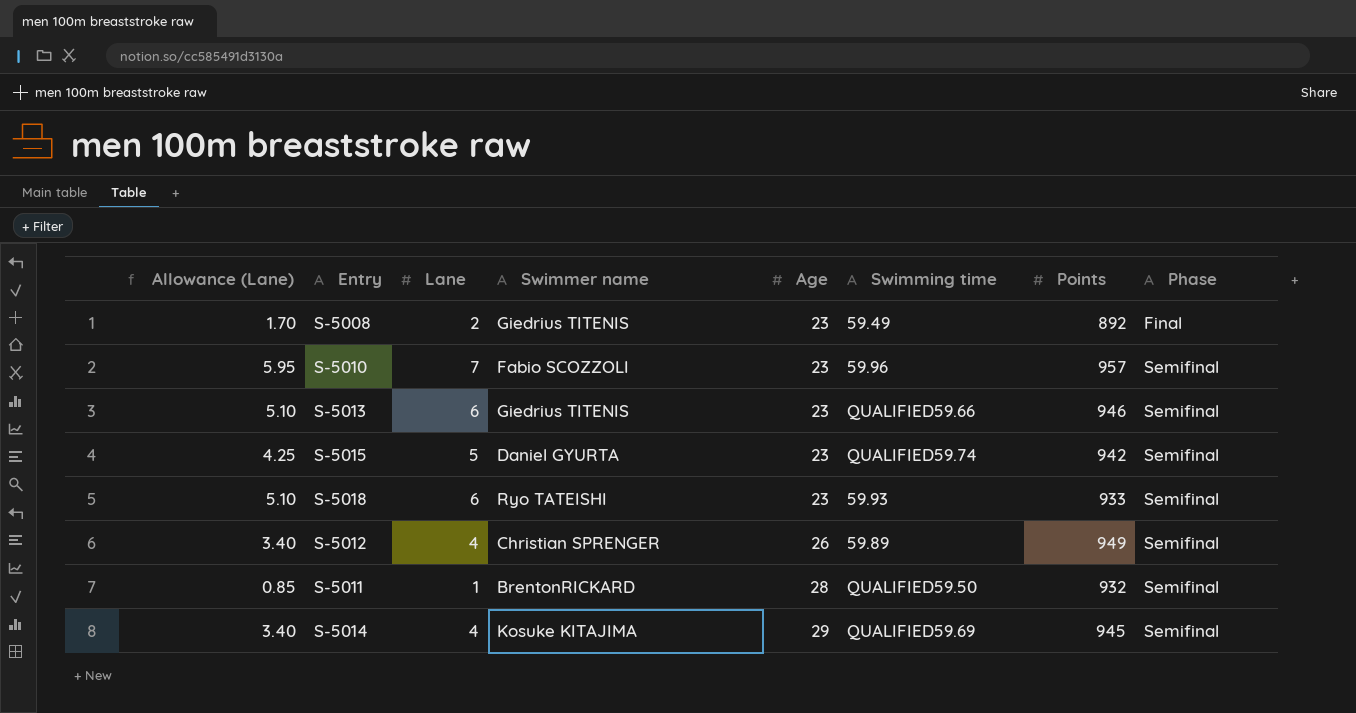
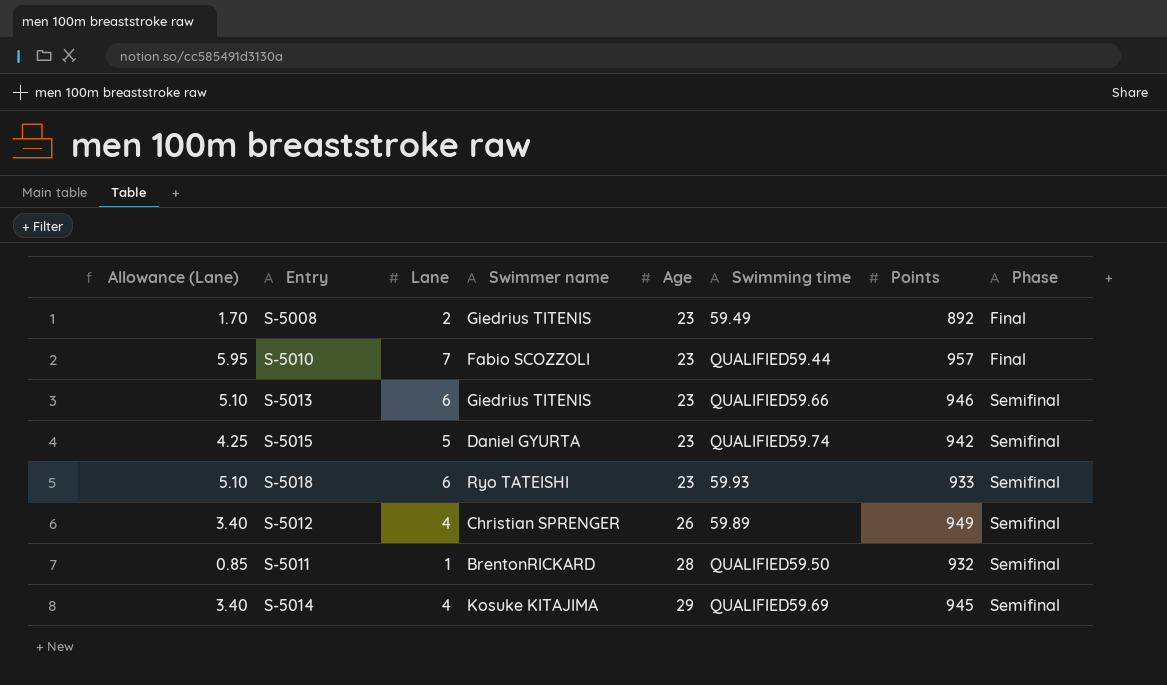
S-5010 | Swimming time: 59.96 -> QUALIFIED59.44
S-5010 | Phase: Semifinal -> Final

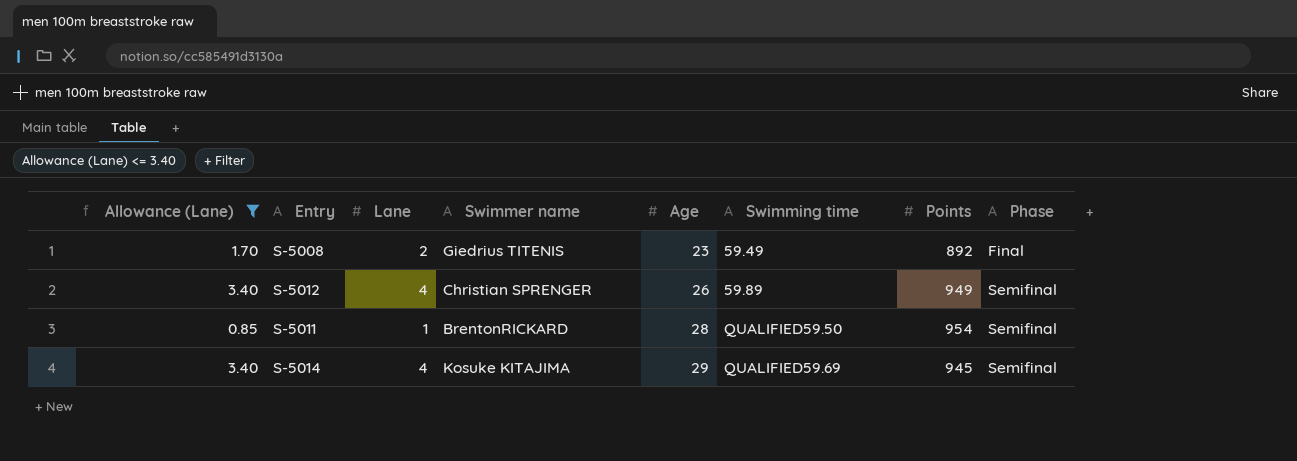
filter: none -> Allowance (Lane) <= 3.40
S-5011 | Points: 932 -> 954

